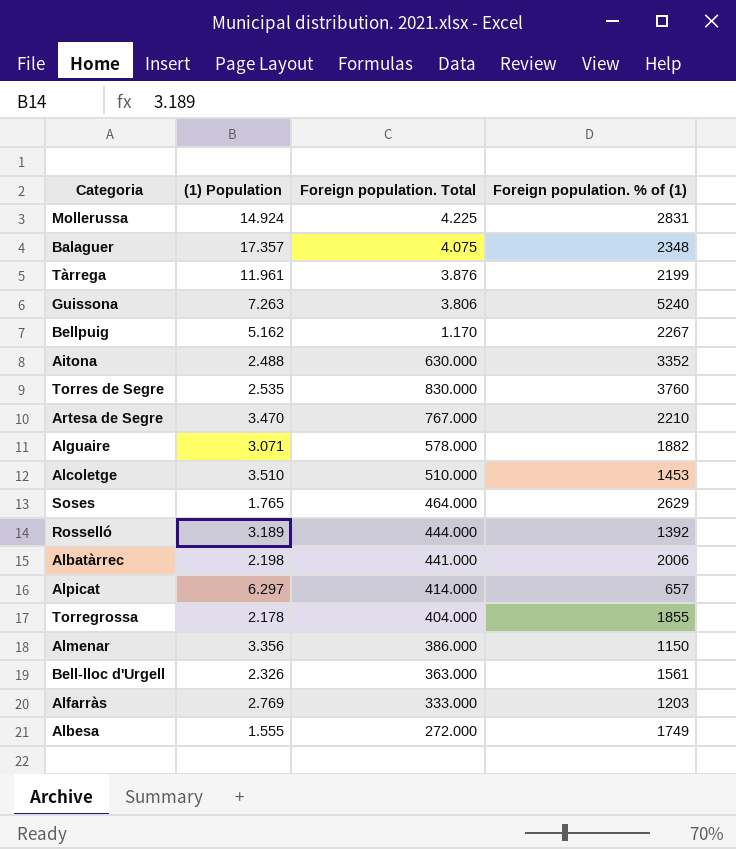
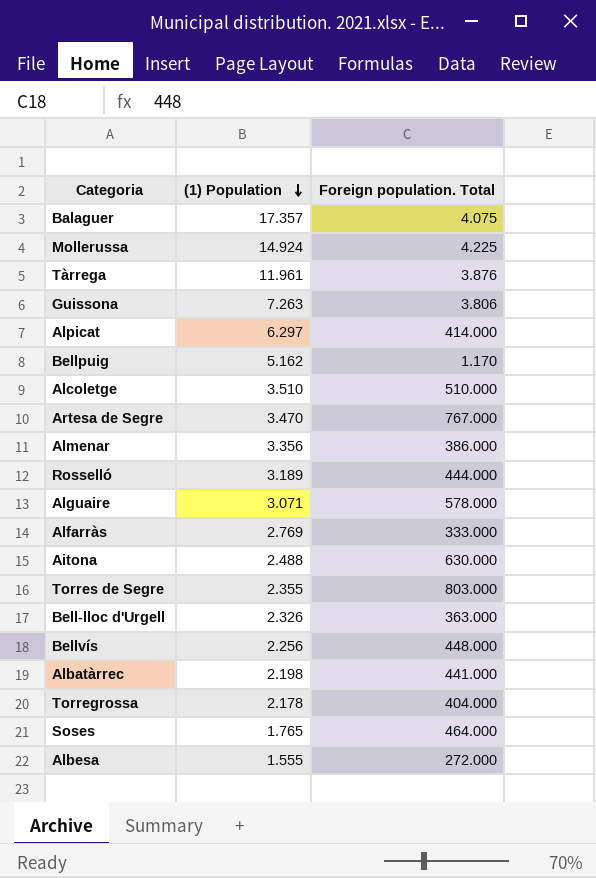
row order: none -> (1) Population descending
column Foreign population. % of (1) | position: 4 -> none
Torres de Segre | (1) Population: 2.535 -> 2.355
Torres de Segre | Foreign population. Total: 830.000 -> 803.000
row Bellvís: none -> 2.256 | 448.000

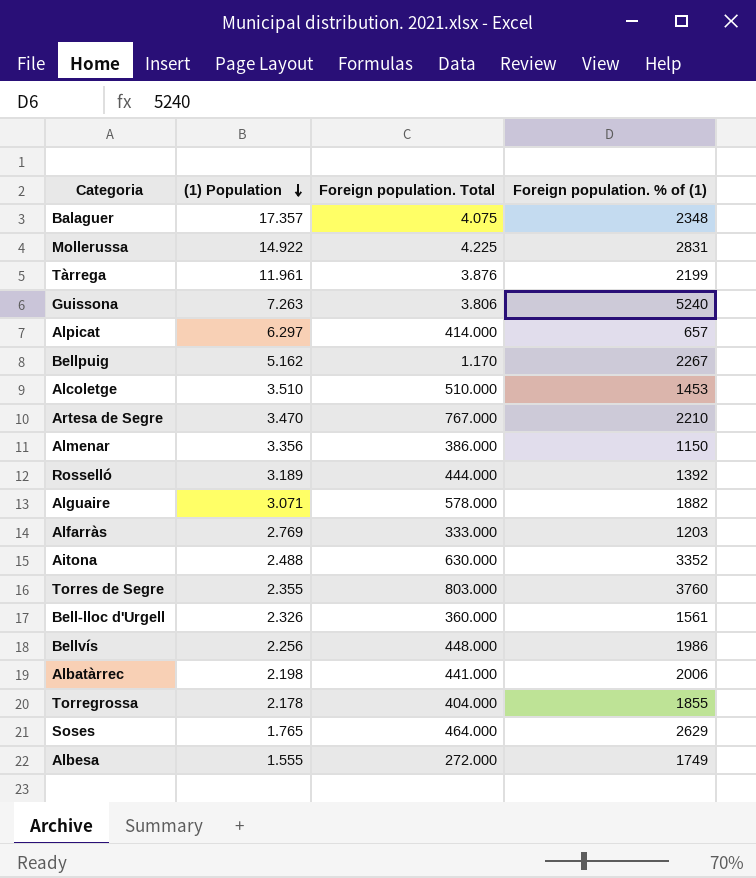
column Foreign population. % of (1) | position: none -> 4
Mollerussa | (1) Population: 14.924 -> 14.922
Bell-lloc d'Urgell | Foreign population. Total: 363.000 -> 360.000

